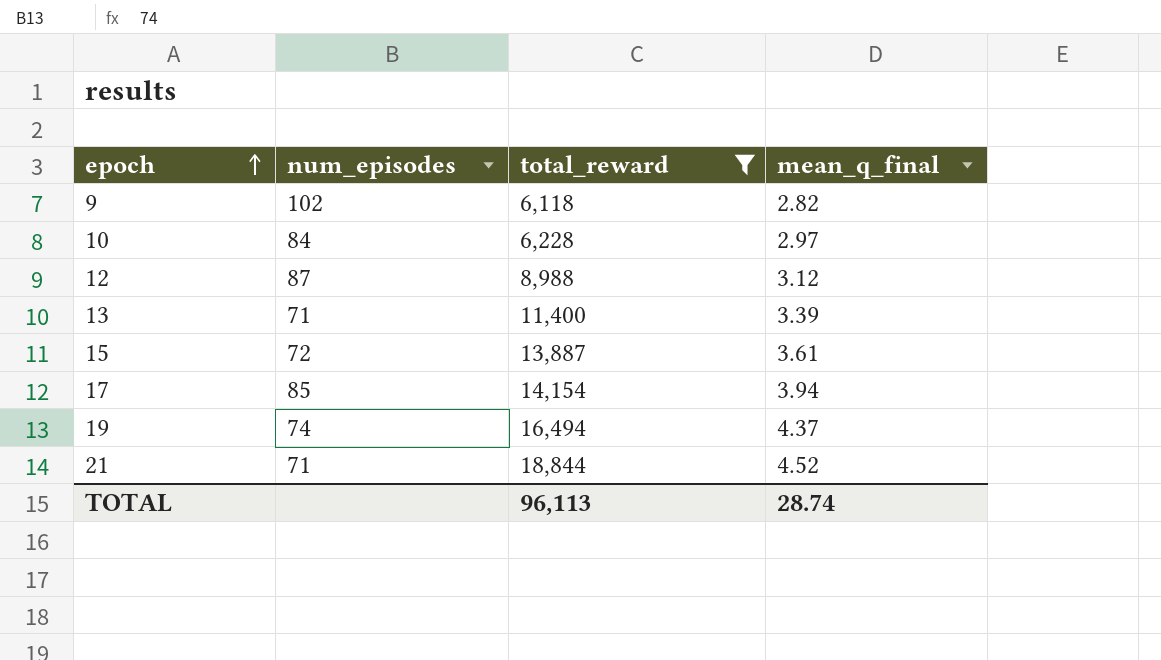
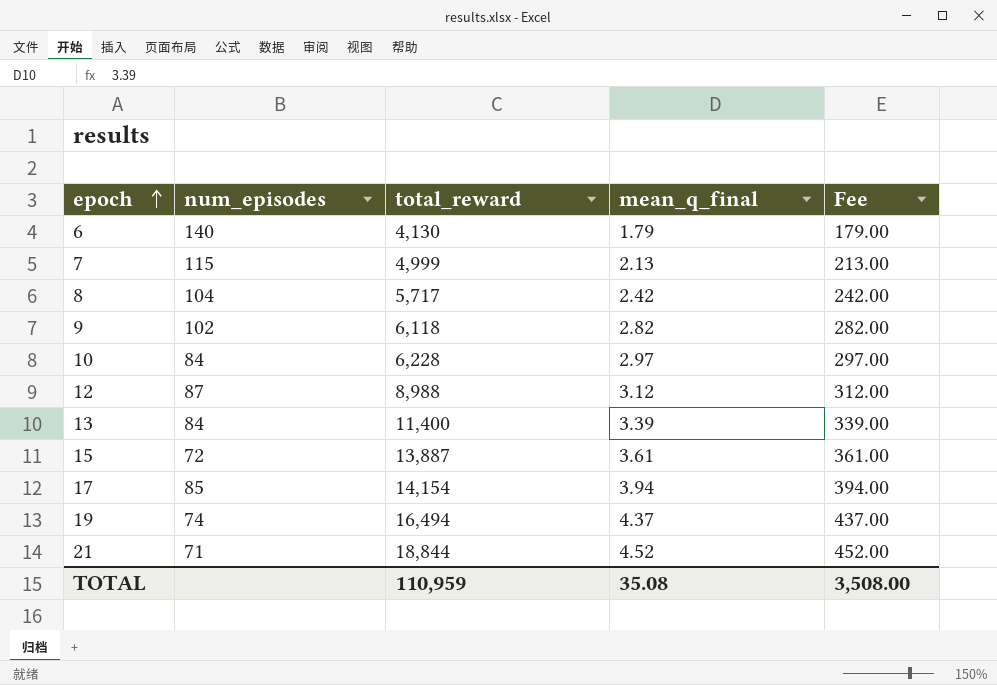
filter: total_reward >= 6,118 -> none
column Fee | formula: none -> [mean_q_final] * 100
13 | num_episodes: 71 -> 84
TOTAL | total_reward: 96,113 -> 110,959
TOTAL | mean_q_final: 28.74 -> 35.08

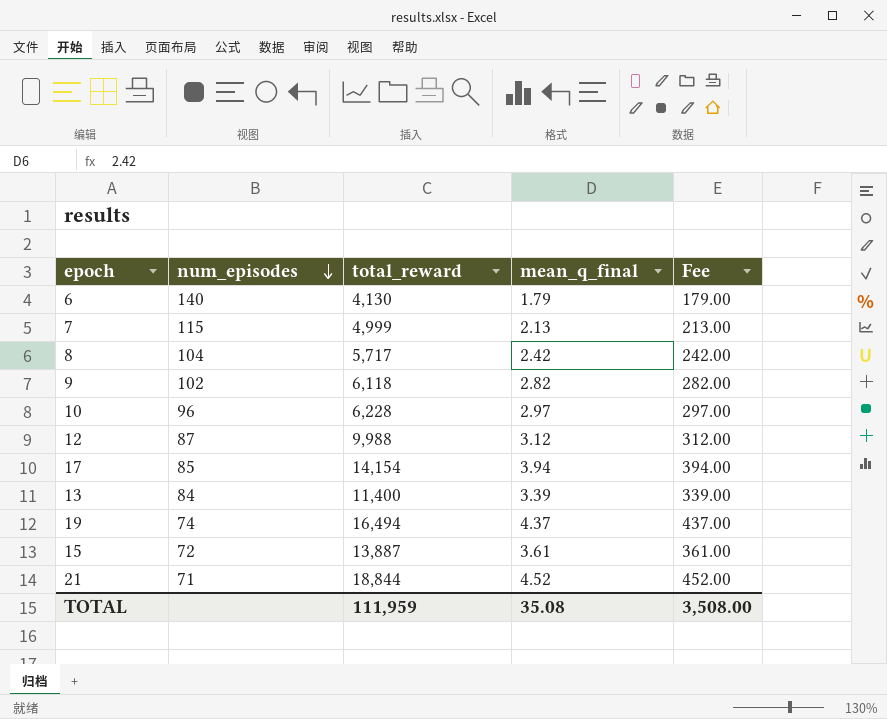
row order: epoch ascending -> num_episodes descending
10 | num_episodes: 84 -> 96
12 | total_reward: 8,988 -> 9,988
TOTAL | total_reward: 110,959 -> 111,959

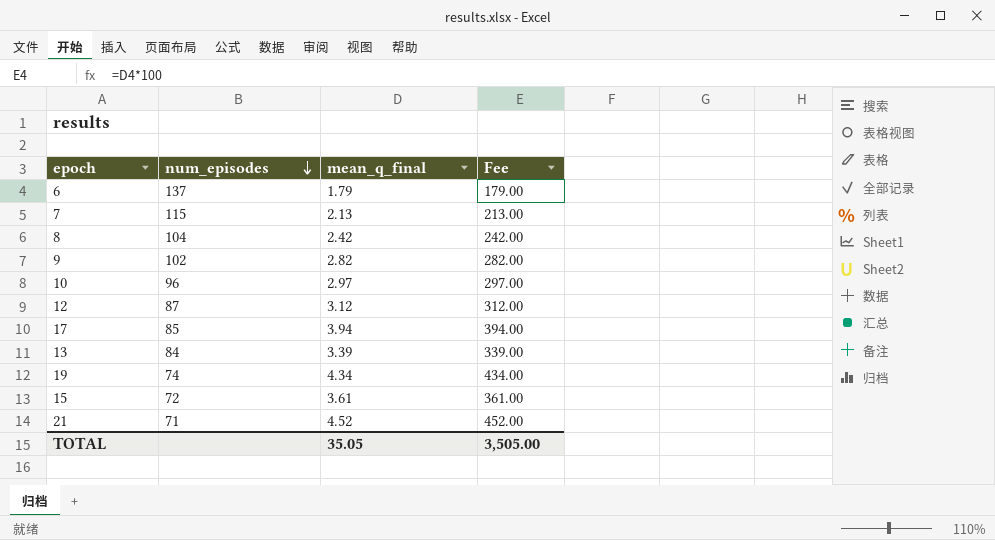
column total_reward | position: 3 -> none
6 | num_episodes: 140 -> 137
19 | mean_q_final: 4.37 -> 4.34
19 | Fee: 437.00 -> 434.00
TOTAL | mean_q_final: 35.08 -> 35.05
TOTAL | Fee: 3,508.00 -> 3,505.00

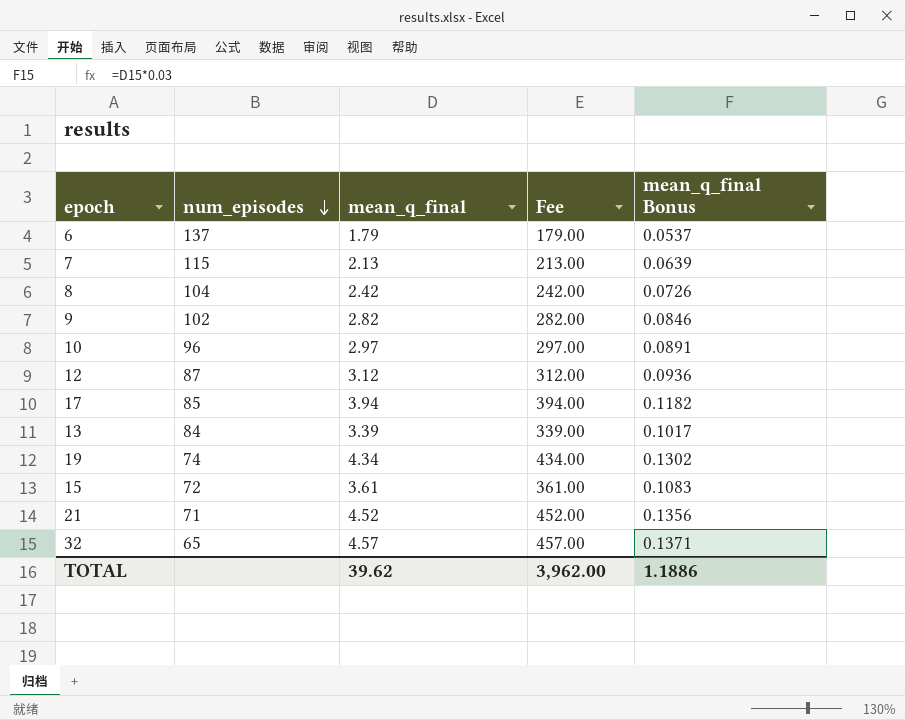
column mean_q_final Bonus | formula: none -> [mean_q_final] * 0.03
row 32: none -> 65 | 4.57 | 457.00 | 0.1371
TOTAL | mean_q_final: 35.05 -> 39.62
TOTAL | Fee: 3,505.00 -> 3,962.00

